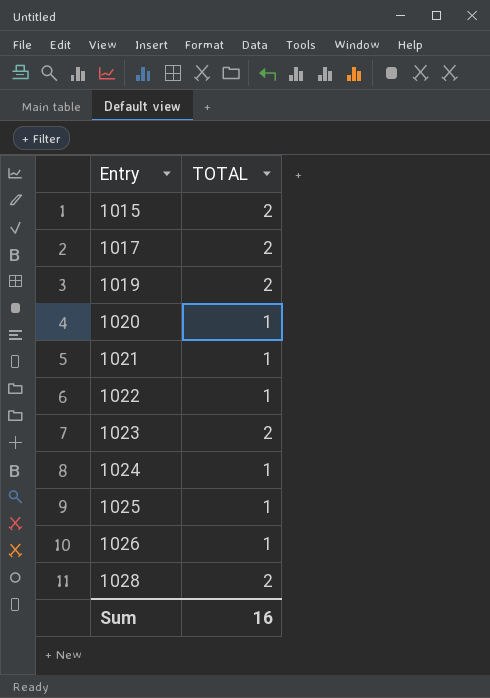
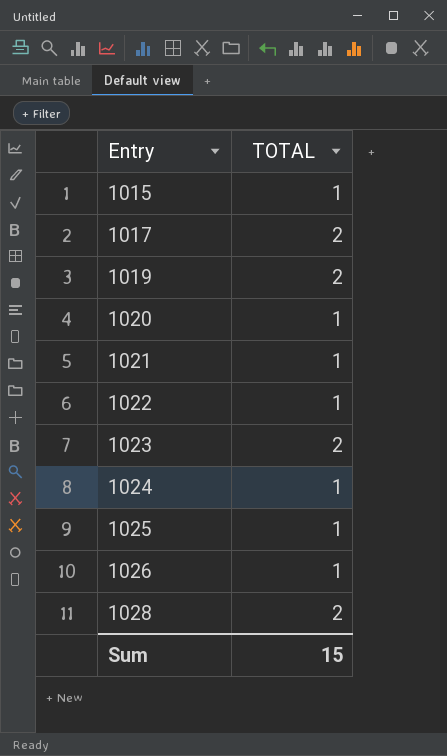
1015 | TOTAL: 2 -> 1
Sum | TOTAL: 16 -> 15

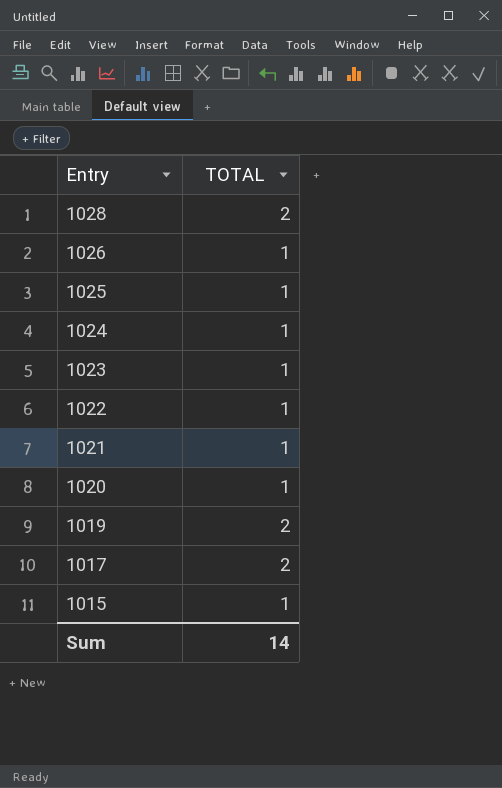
row order: Entry ascending -> Entry descending
1023 | TOTAL: 2 -> 1
Sum | TOTAL: 15 -> 14

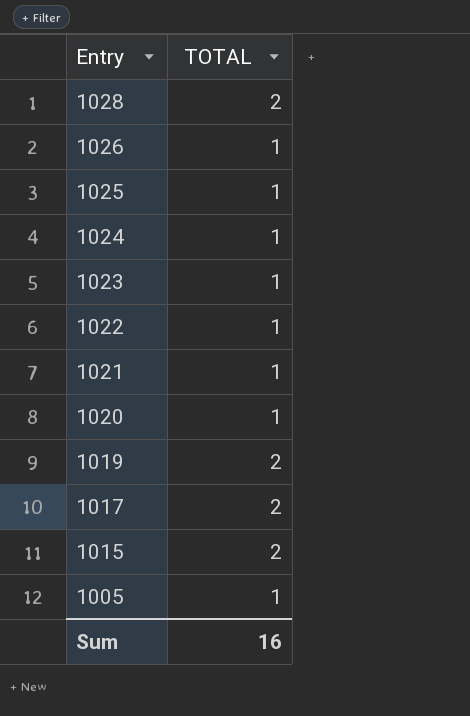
1015 | TOTAL: 1 -> 2
row 1005: none -> 1
Sum | TOTAL: 14 -> 16

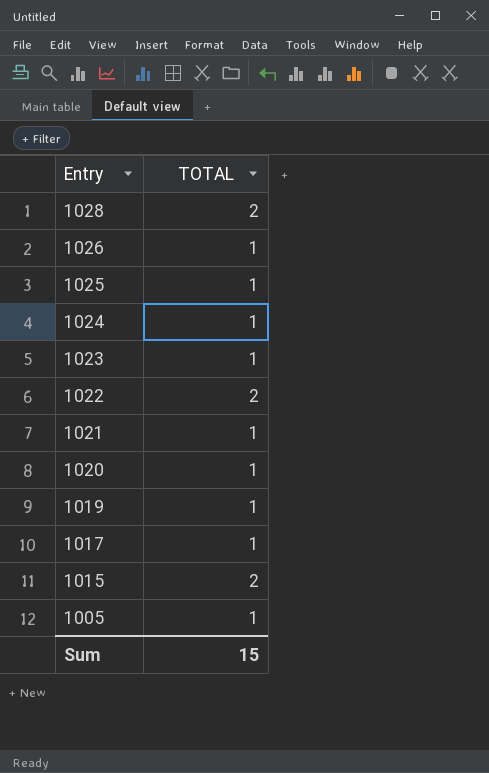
1022 | TOTAL: 1 -> 2
1019 | TOTAL: 2 -> 1
1017 | TOTAL: 2 -> 1
Sum | TOTAL: 16 -> 15

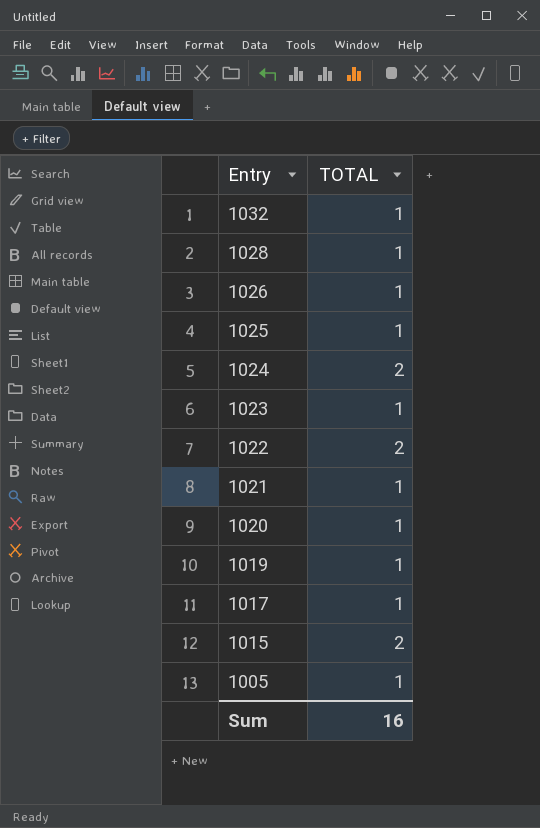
row 1032: none -> 1
1028 | TOTAL: 2 -> 1
1024 | TOTAL: 1 -> 2
Sum | TOTAL: 15 -> 16

